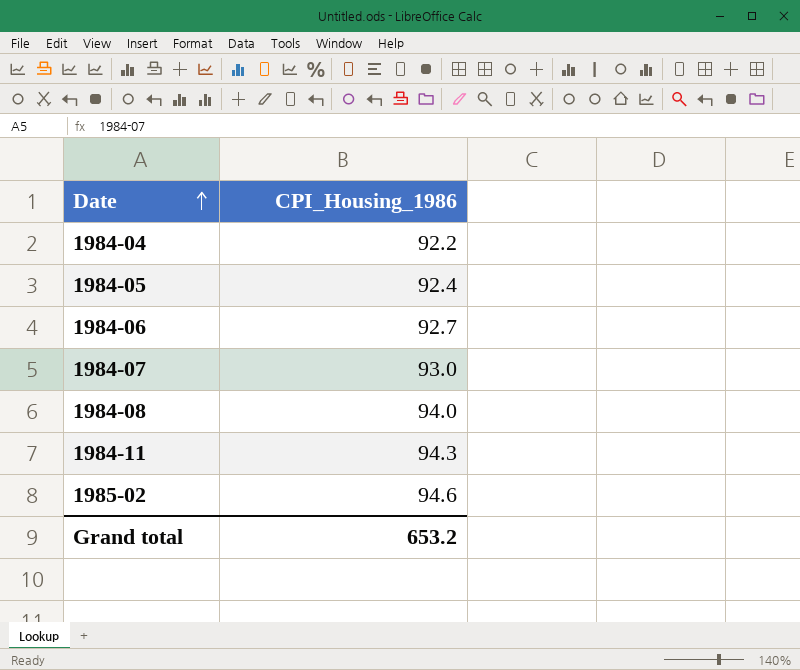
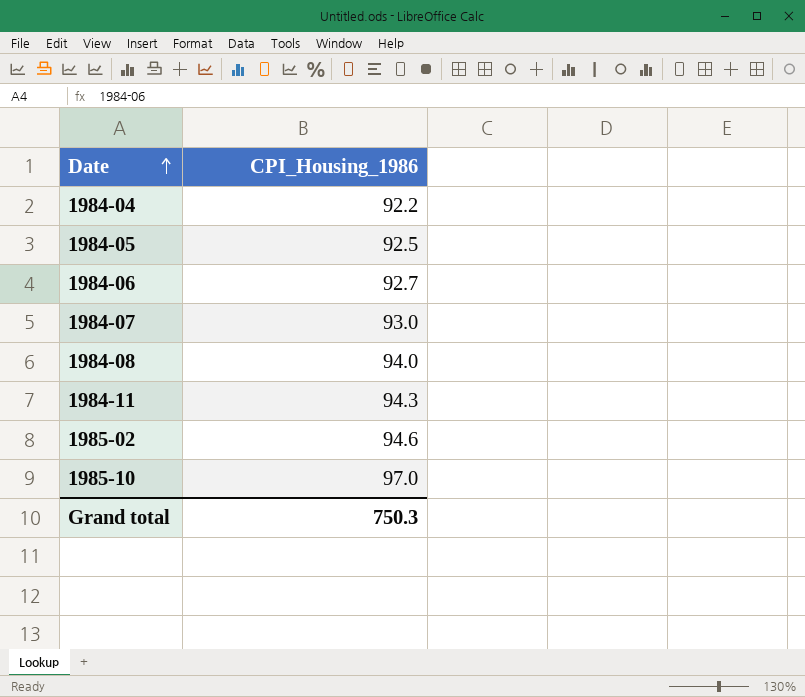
1984-05 | CPI_Housing_1986: 92.4 -> 92.5
row 1985-10: none -> 97.0
Grand total | CPI_Housing_1986: 653.2 -> 750.3

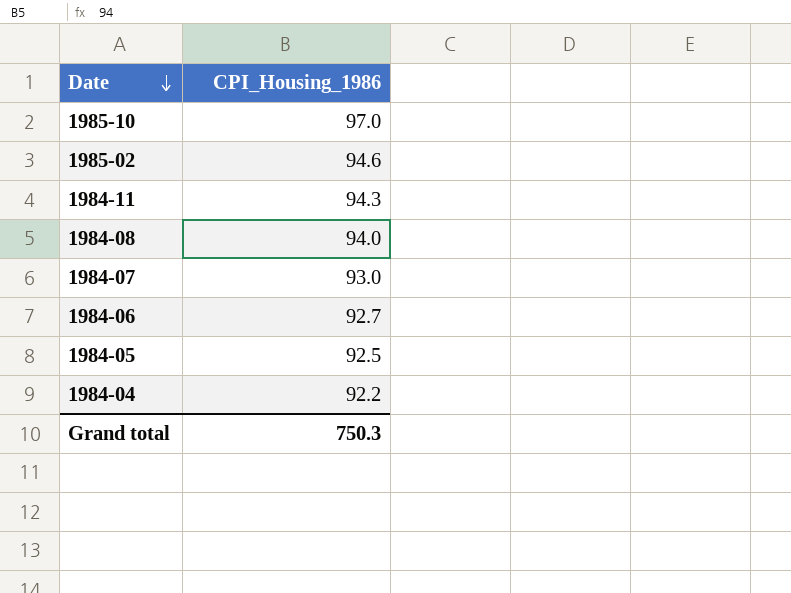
row order: Date ascending -> Date descending

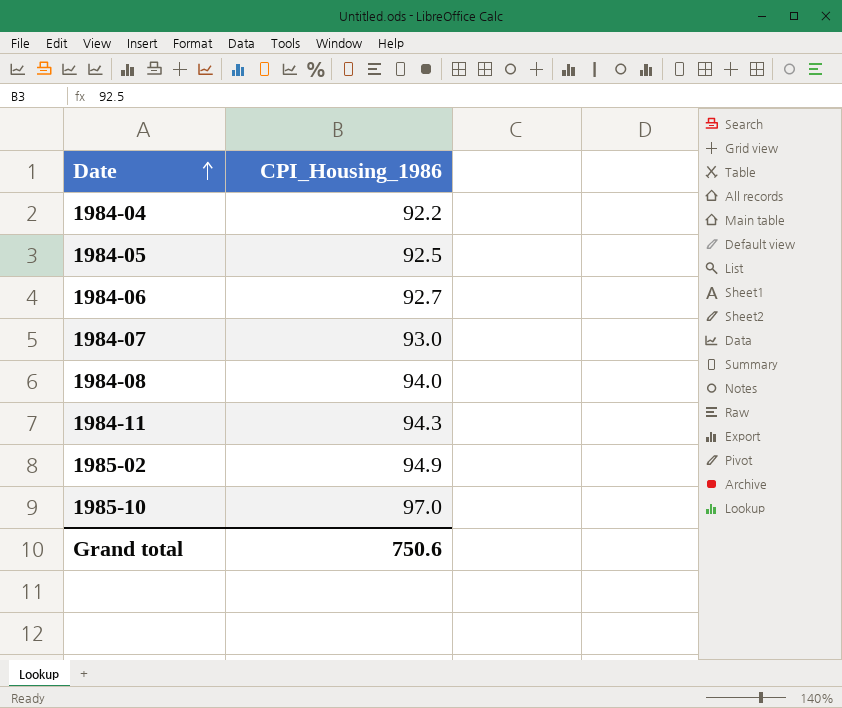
row order: Date descending -> Date ascending
1985-02 | CPI_Housing_1986: 94.6 -> 94.9
Grand total | CPI_Housing_1986: 750.3 -> 750.6

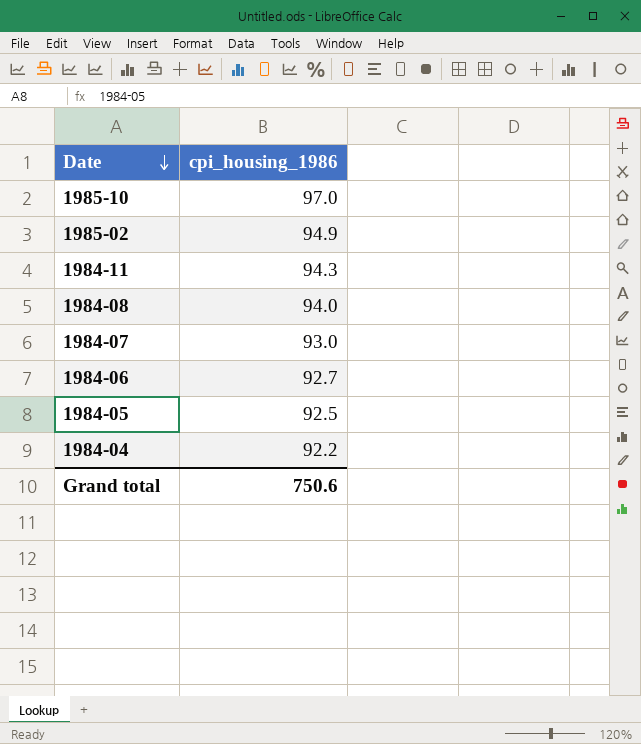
row order: Date ascending -> Date descending
column name: CPI_Housing_1986 -> cpi_housing_1986

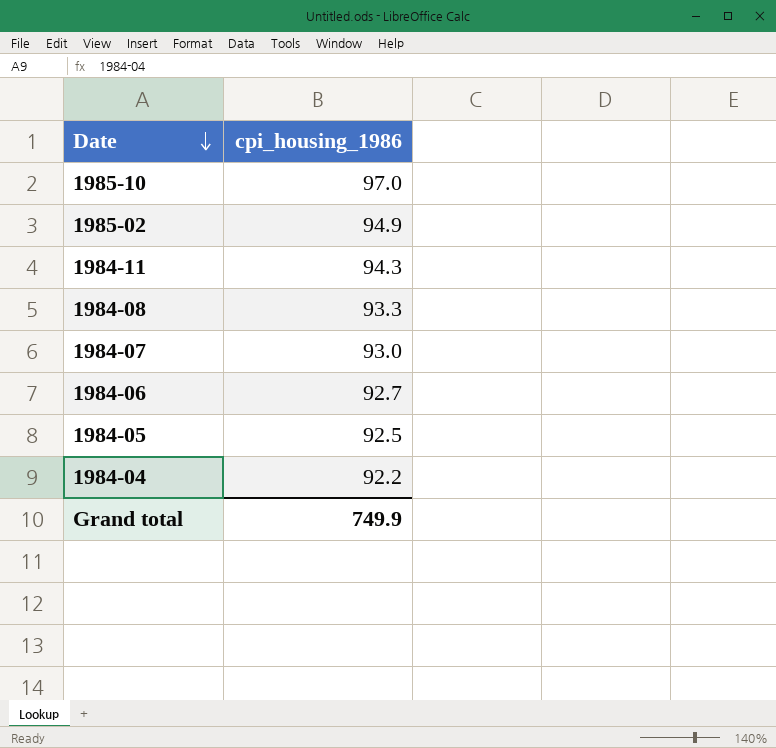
1984-08 | cpi_housing_1986: 94.0 -> 93.3
Grand total | cpi_housing_1986: 750.6 -> 749.9

